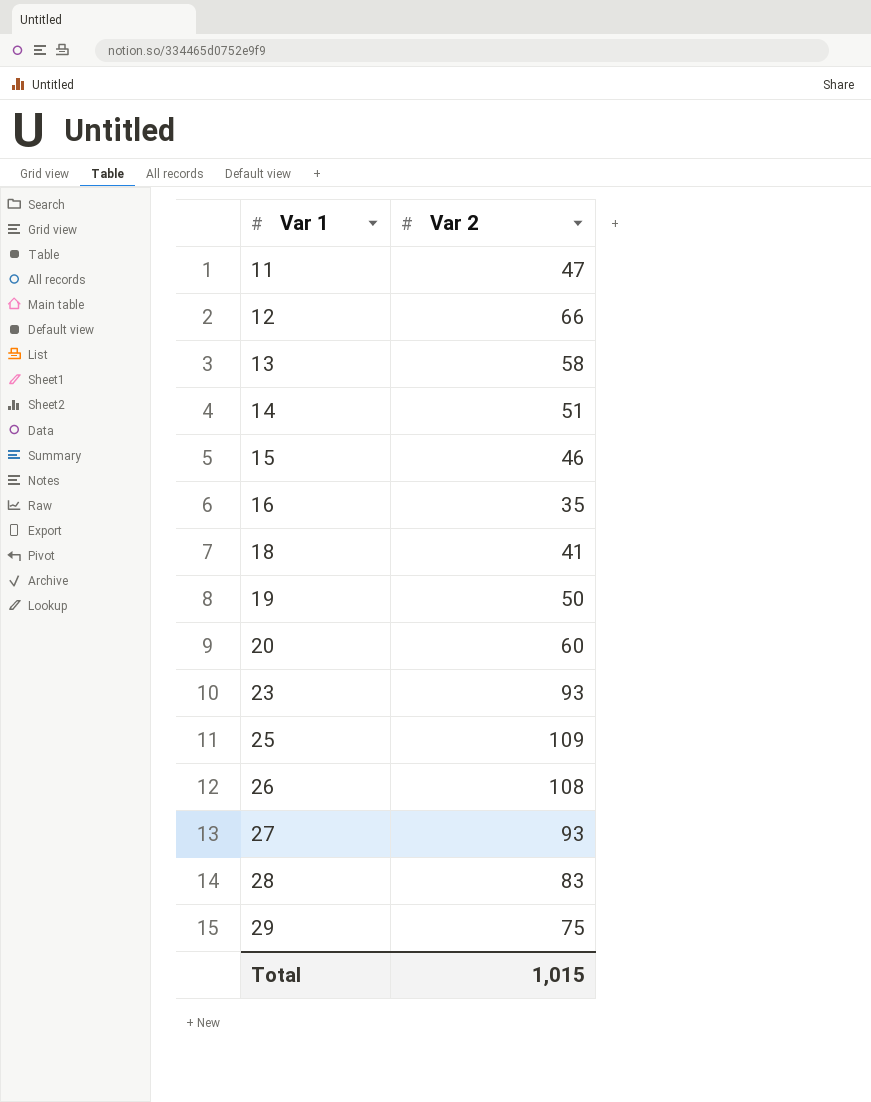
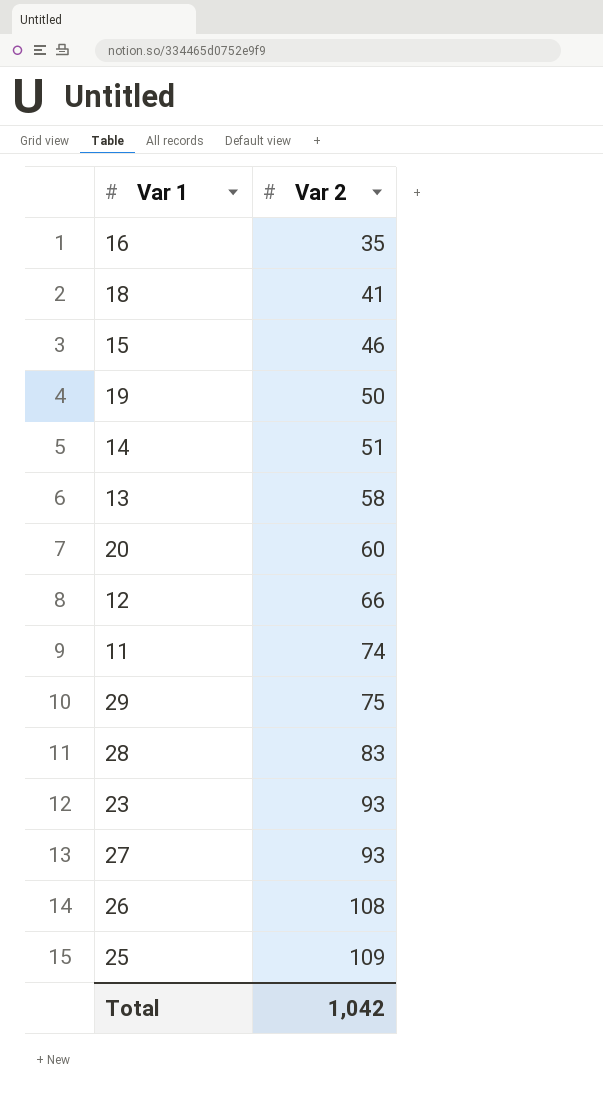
row order: Var 1 ascending -> Var 2 ascending
11 | Var 2: 47 -> 74
Total | Var 2: 1,015 -> 1,042

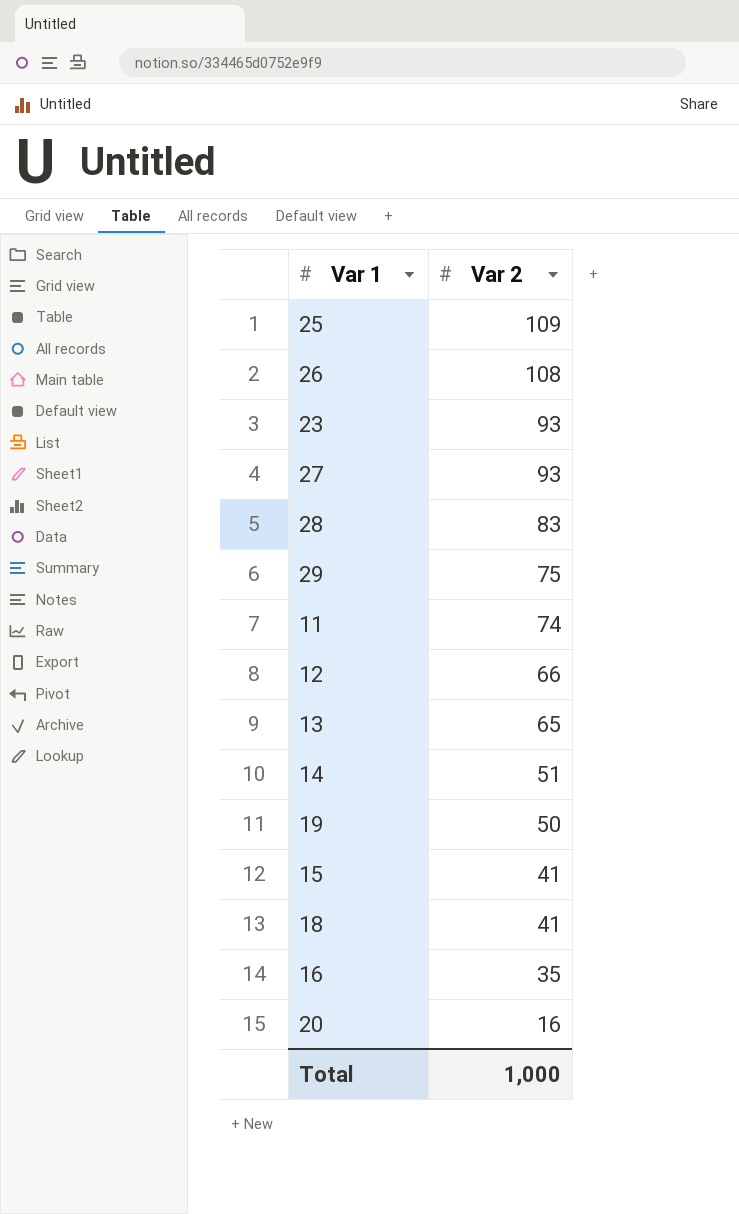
row order: Var 2 ascending -> Var 2 descending
13 | Var 2: 58 -> 65
15 | Var 2: 46 -> 41
20 | Var 2: 60 -> 16
Total | Var 2: 1,042 -> 1,000

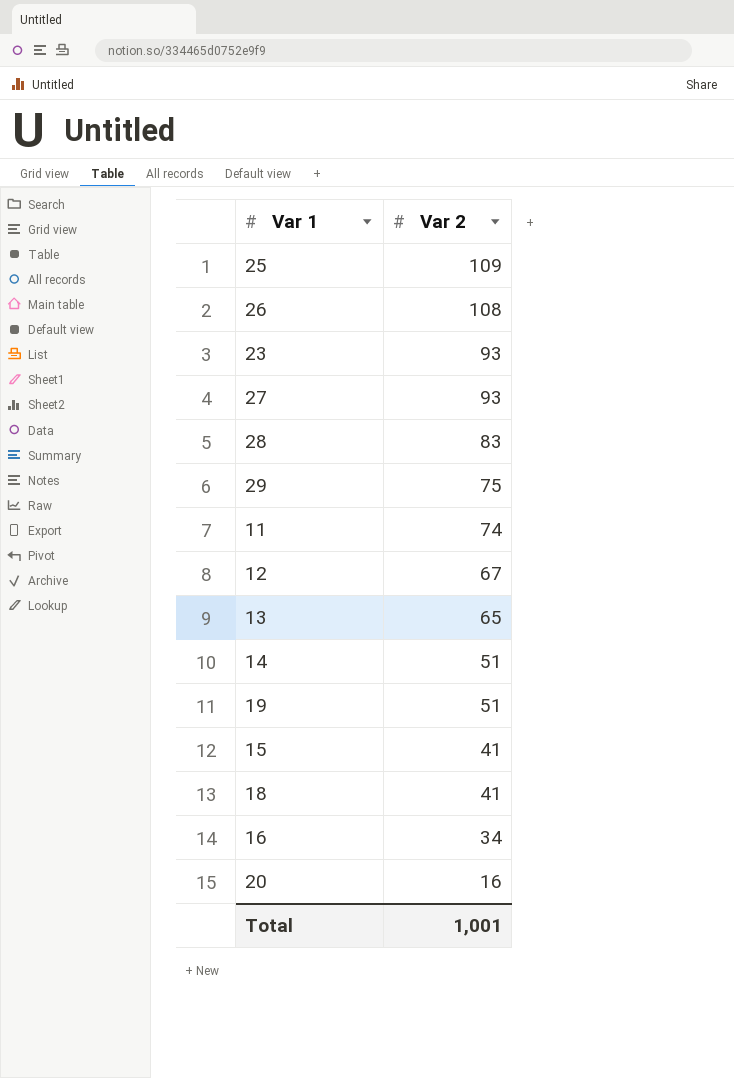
12 | Var 2: 66 -> 67
19 | Var 2: 50 -> 51
16 | Var 2: 35 -> 34
Total | Var 2: 1,000 -> 1,001

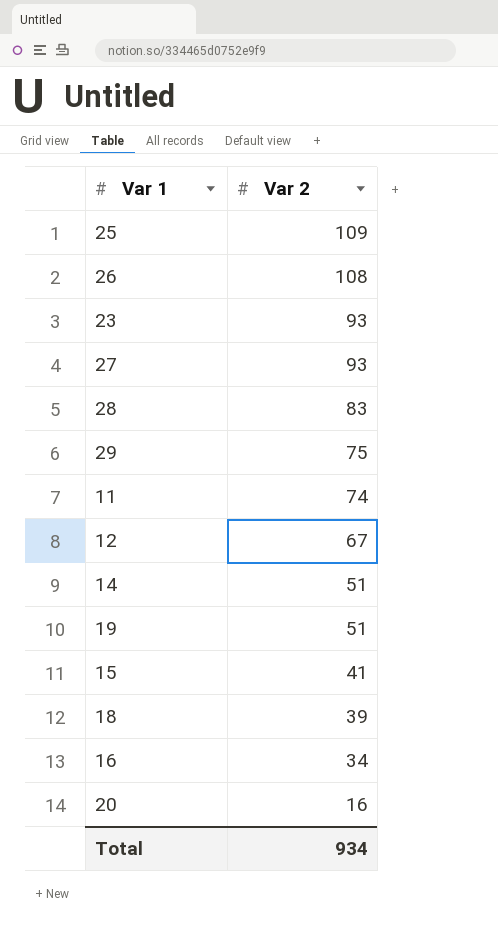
row 13: 65 -> none
18 | Var 2: 41 -> 39
Total | Var 2: 1,001 -> 934

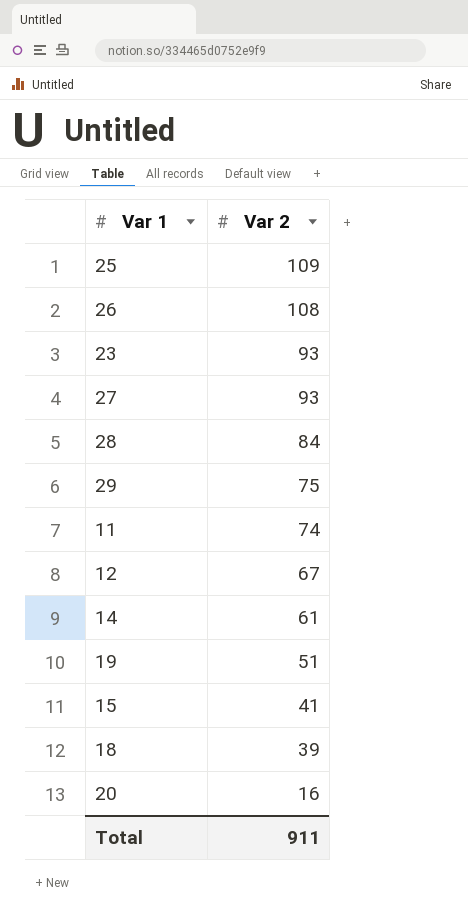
row 16: 34 -> none
28 | Var 2: 83 -> 84
14 | Var 2: 51 -> 61
Total | Var 2: 934 -> 911

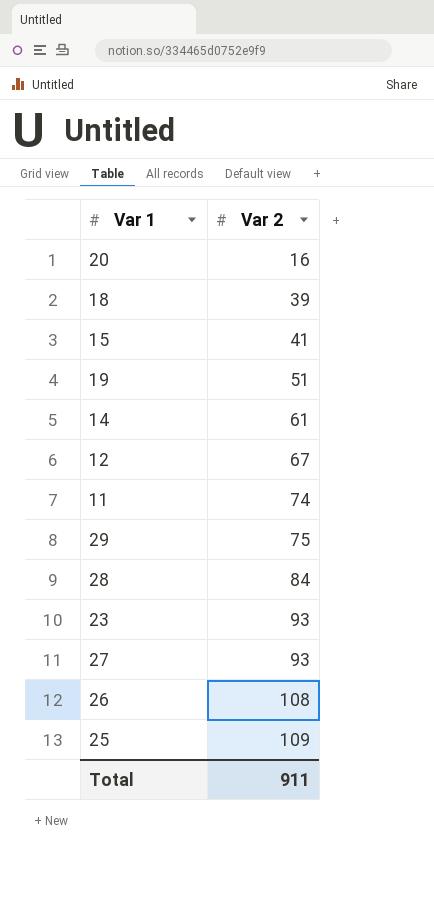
row order: Var 2 descending -> Var 2 ascending

